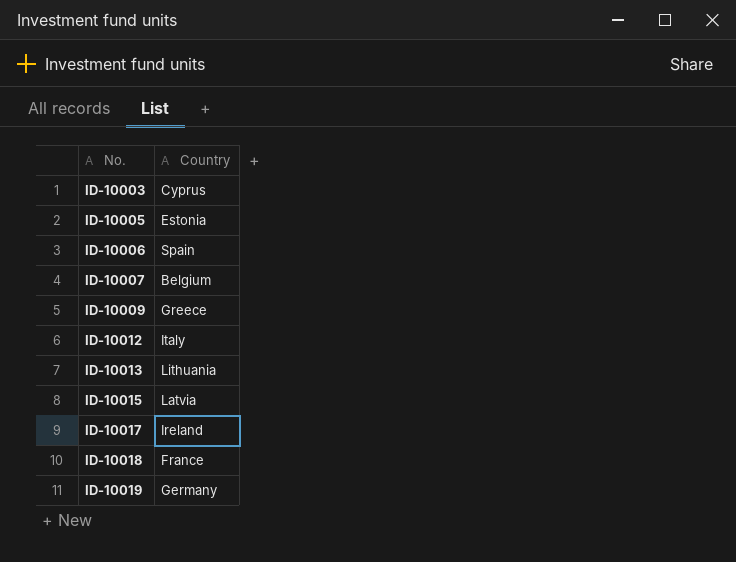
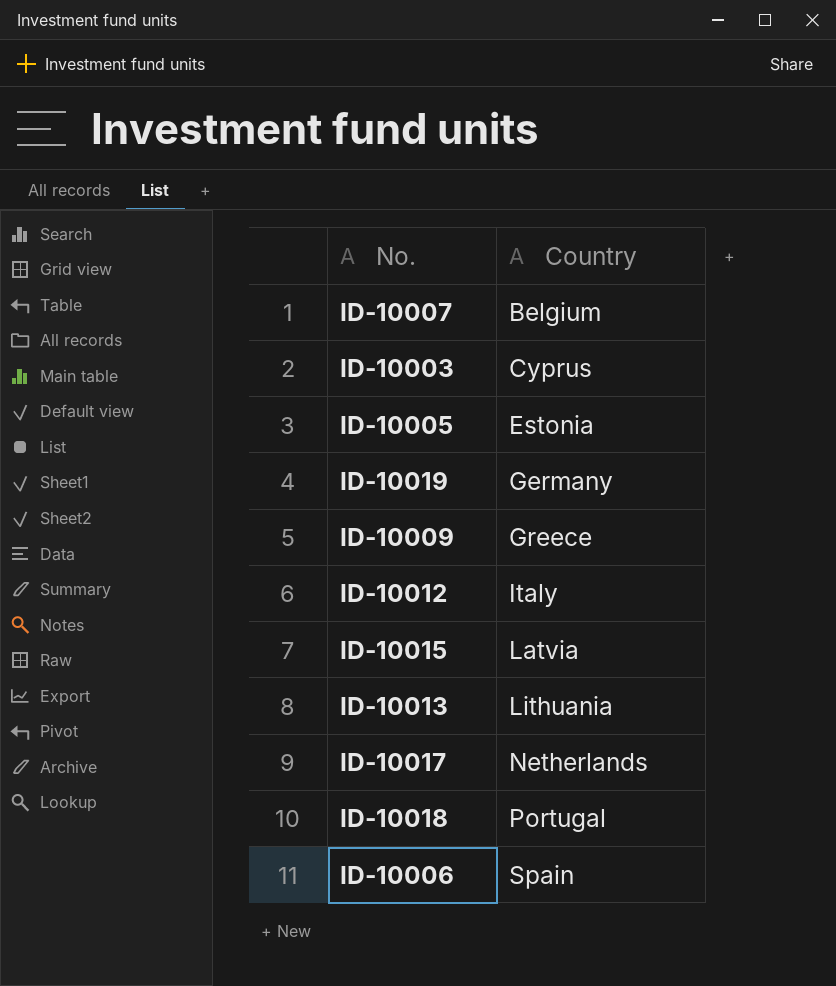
row order: No. ascending -> Country ascending
ID-10017 | Country: Ireland -> Netherlands
ID-10018 | Country: France -> Portugal

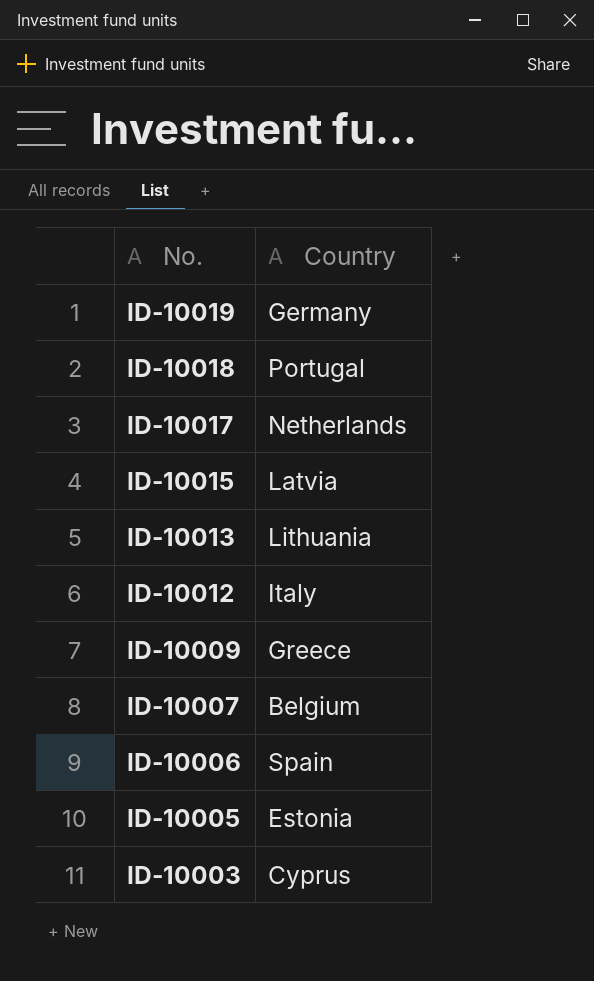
row order: Country ascending -> No. descending

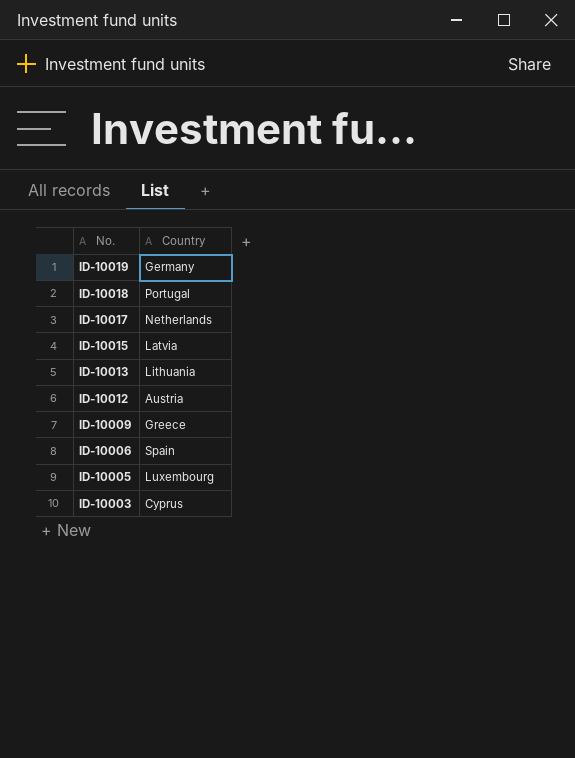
row ID-10007: Belgium -> none
ID-10012 | Country: Italy -> Austria
ID-10005 | Country: Estonia -> Luxembourg

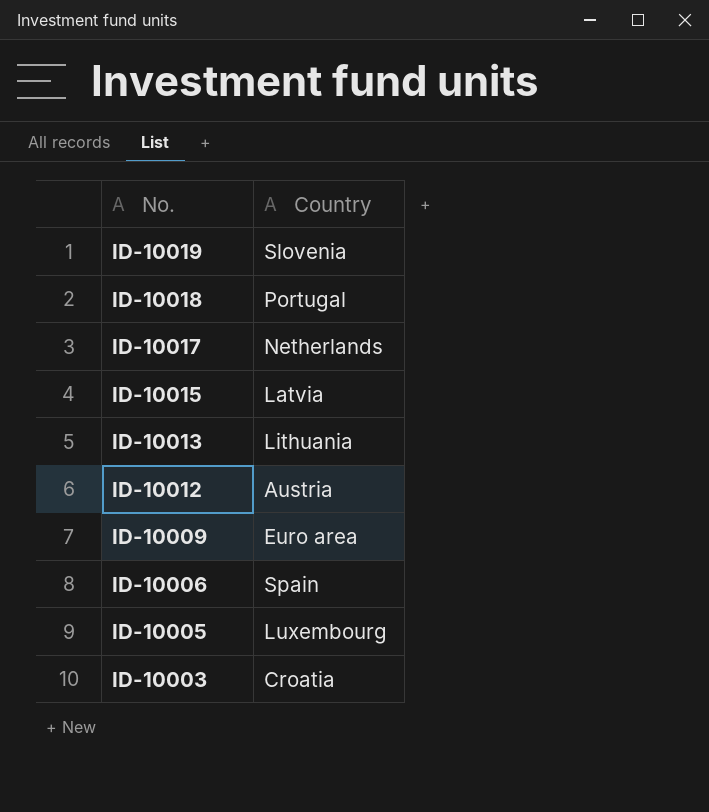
ID-10019 | Country: Germany -> Slovenia
ID-10009 | Country: Greece -> Euro area
ID-10003 | Country: Cyprus -> Croatia

